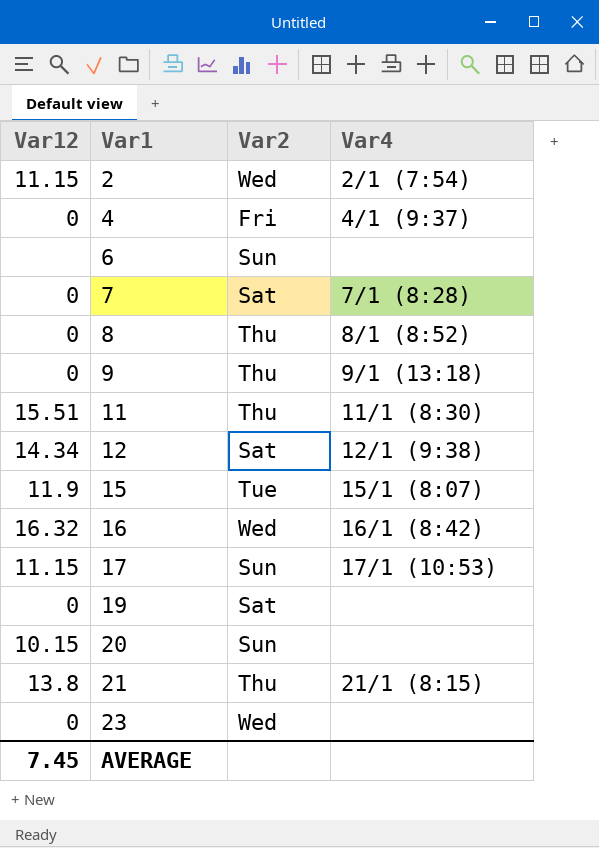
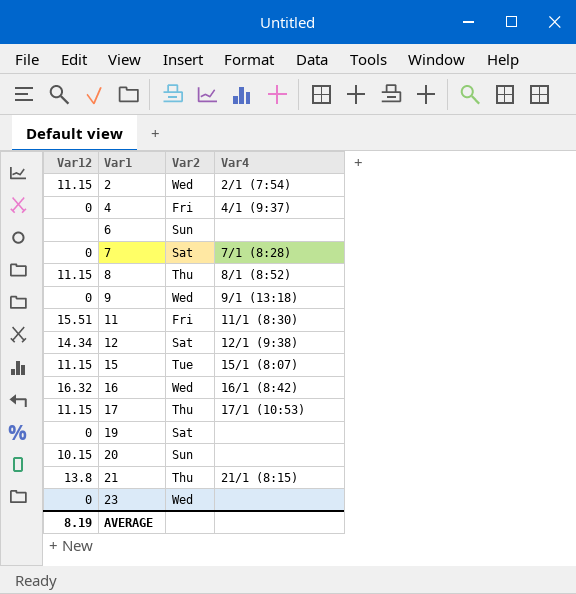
8 | Var12: 0 -> 11.15
9 | Var2: Thu -> Wed
11 | Var2: Thu -> Fri
15 | Var12: 11.9 -> 11.15
17 | Var2: Sun -> Thu
AVERAGE | Var12: 7.45 -> 8.19

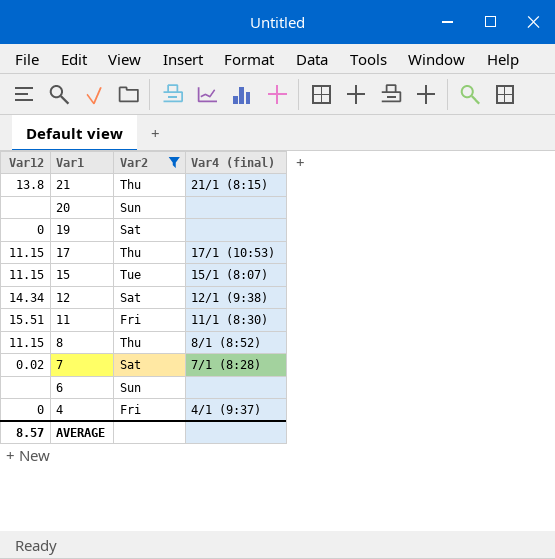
filter: none -> Var2 != Wed
row order: Var1 ascending -> Var1 descending
column name: Var4 -> Var4 (final)
20 | Var12: 10.15 -> none
7 | Var12: 0 -> 0.02
AVERAGE | Var12: 8.19 -> 8.57

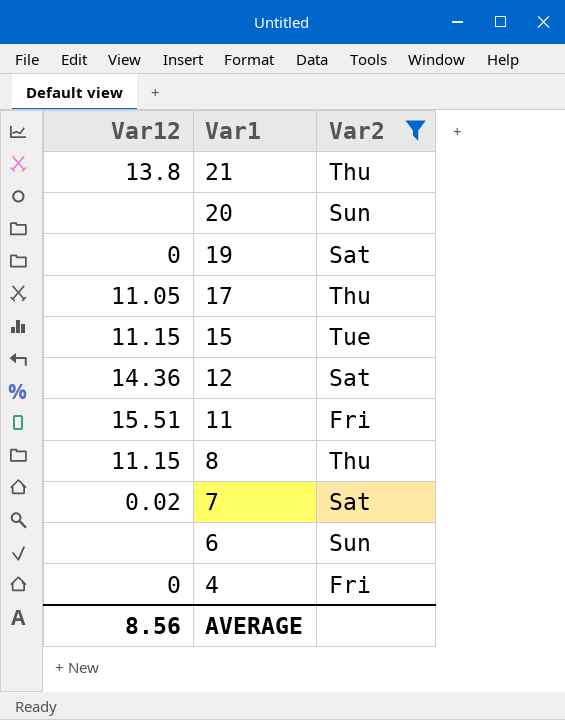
column Var4 (final) | position: 4 -> none
17 | Var12: 11.15 -> 11.05
12 | Var12: 14.34 -> 14.36
AVERAGE | Var12: 8.57 -> 8.56

